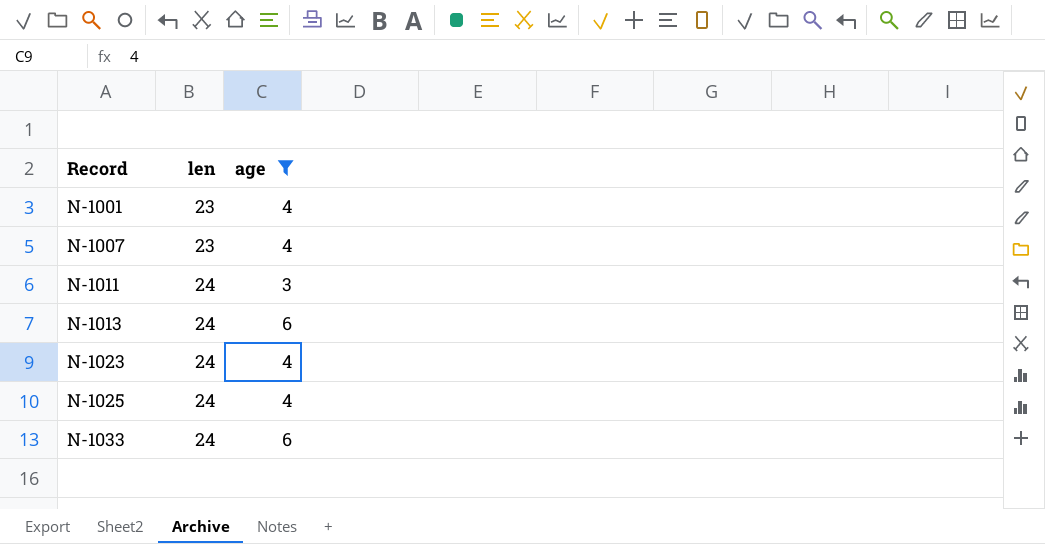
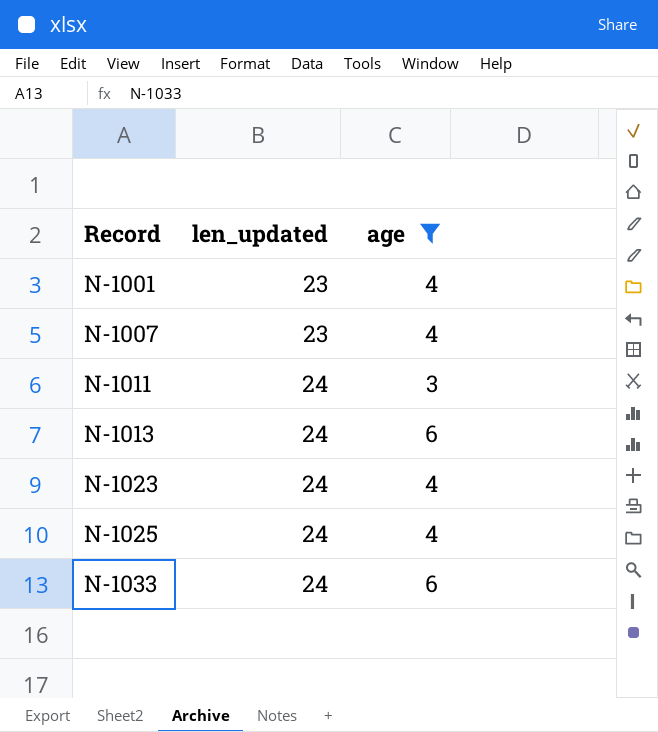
column name: len -> len_updated

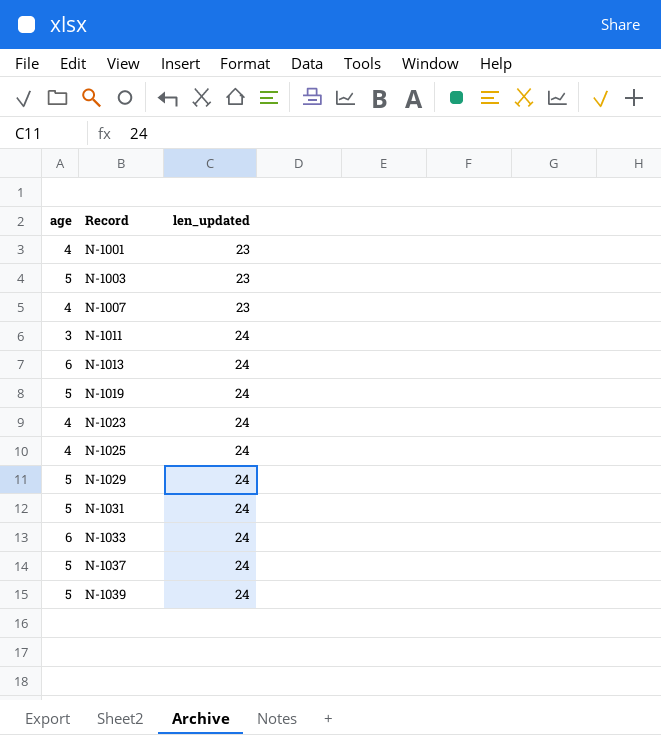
filter: age != 5 -> none
column age | position: 3 -> 1

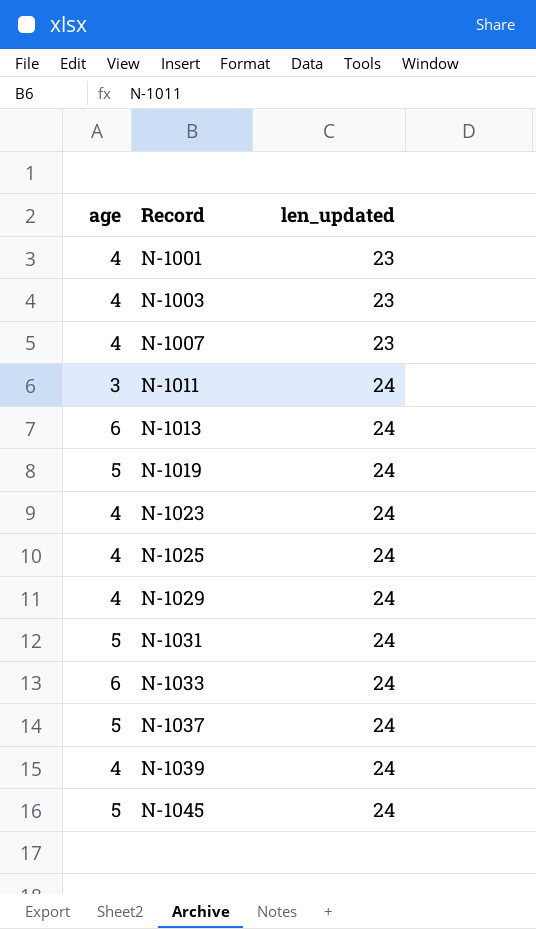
N-1003 | age: 5 -> 4
N-1029 | age: 5 -> 4
N-1039 | age: 5 -> 4
row N-1045: none -> 5 | 24

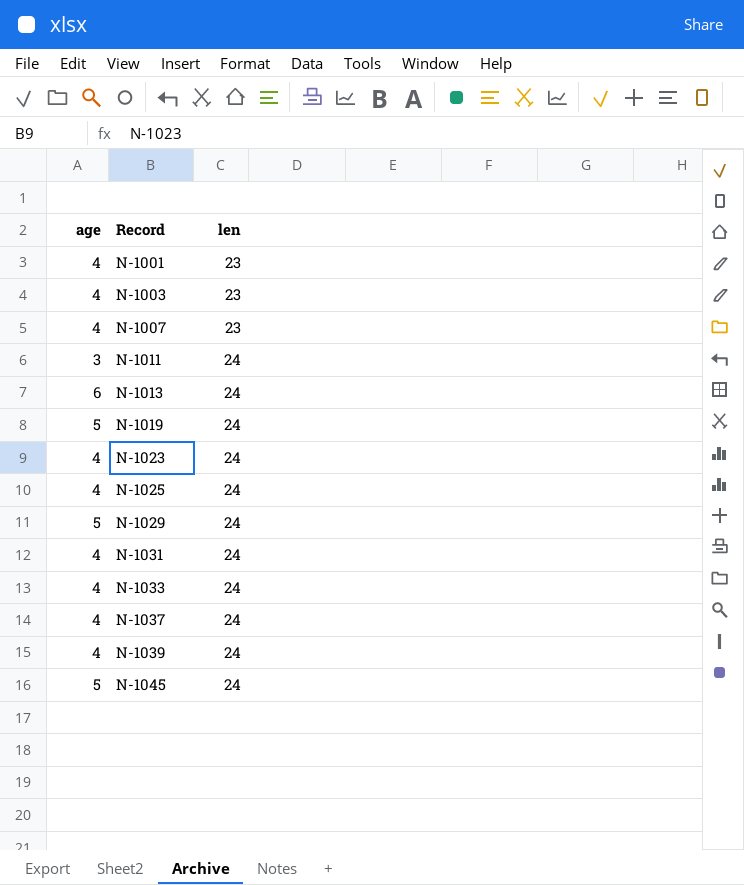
column name: len_updated -> len
N-1029 | age: 4 -> 5
N-1031 | age: 5 -> 4
N-1033 | age: 6 -> 4
N-1037 | age: 5 -> 4

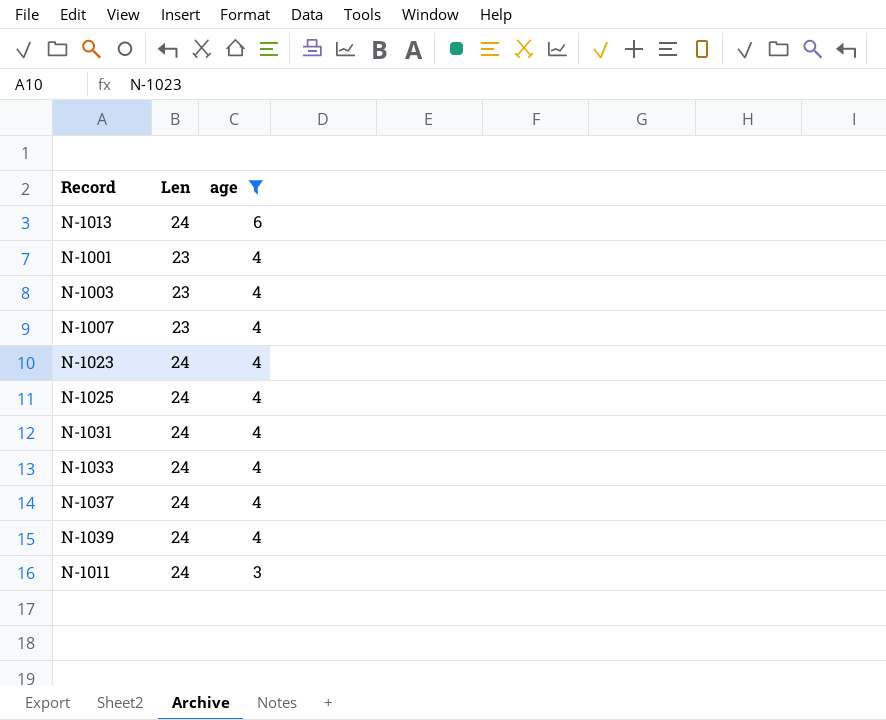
filter: none -> age != 5
row order: Record ascending -> age descending
column name: len -> Len
column age | position: 1 -> 3

